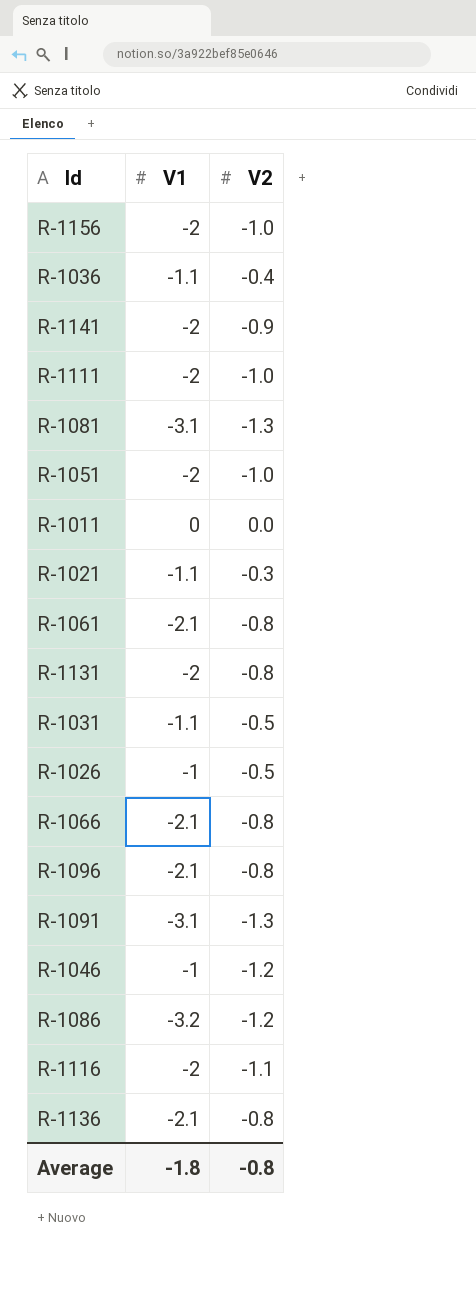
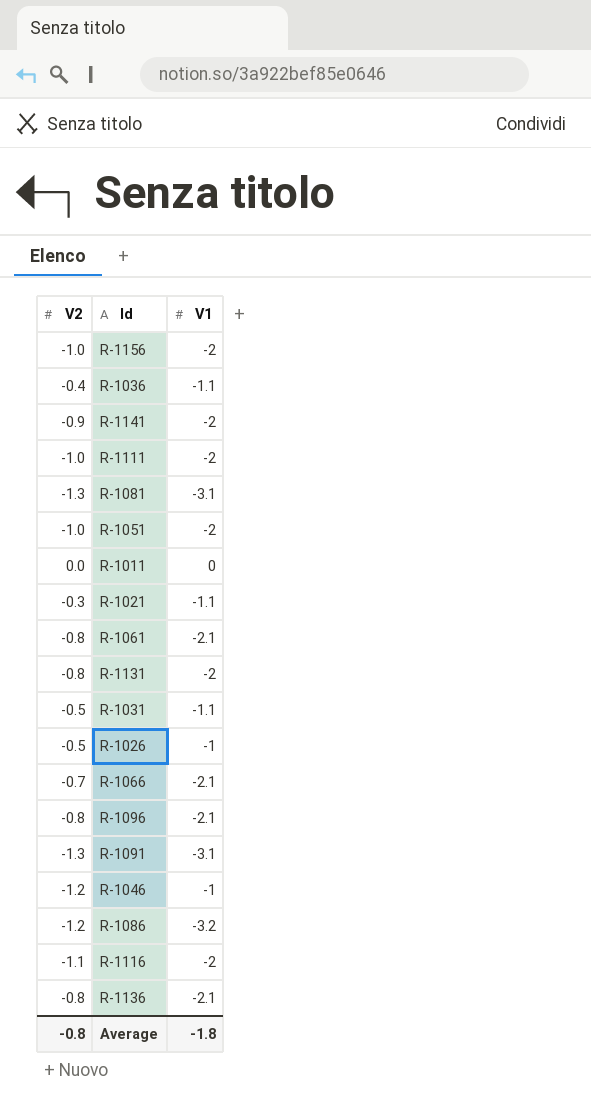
column V2 | position: 3 -> 1
R-1066 | V2: -0.8 -> -0.7

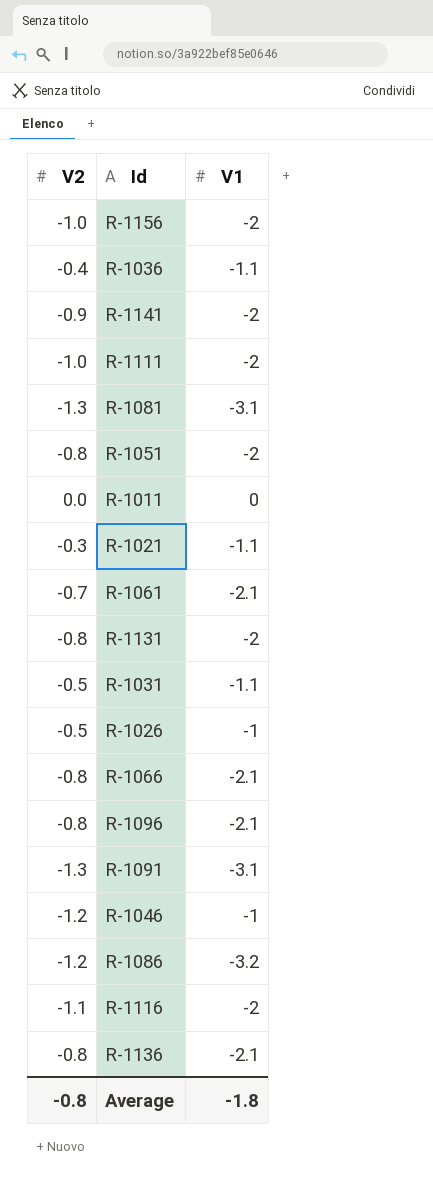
R-1051 | V2: -1.0 -> -0.8
R-1061 | V2: -0.8 -> -0.7
R-1066 | V2: -0.7 -> -0.8

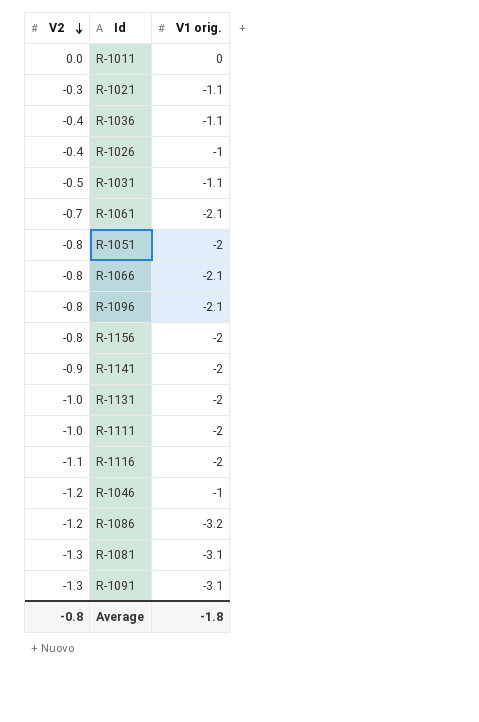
row order: none -> V2 descending
column name: V1 -> V1 orig.
row R-1136: -0.8 | -2.1 -> none
R-1026 | V2: -0.5 -> -0.4
R-1156 | V2: -1.0 -> -0.8
R-1131 | V2: -0.8 -> -1.0

